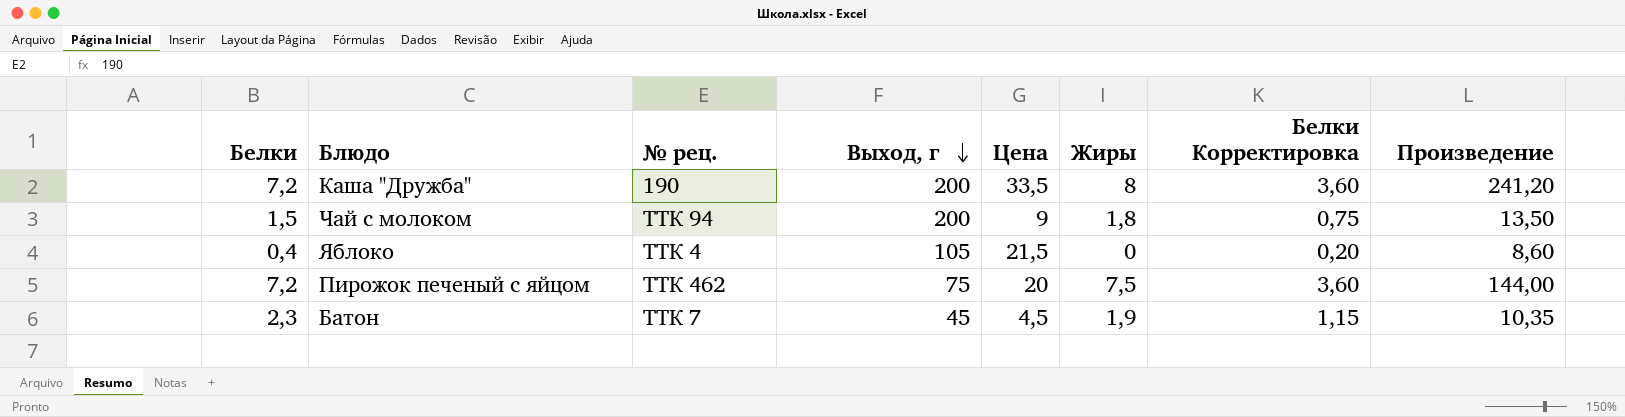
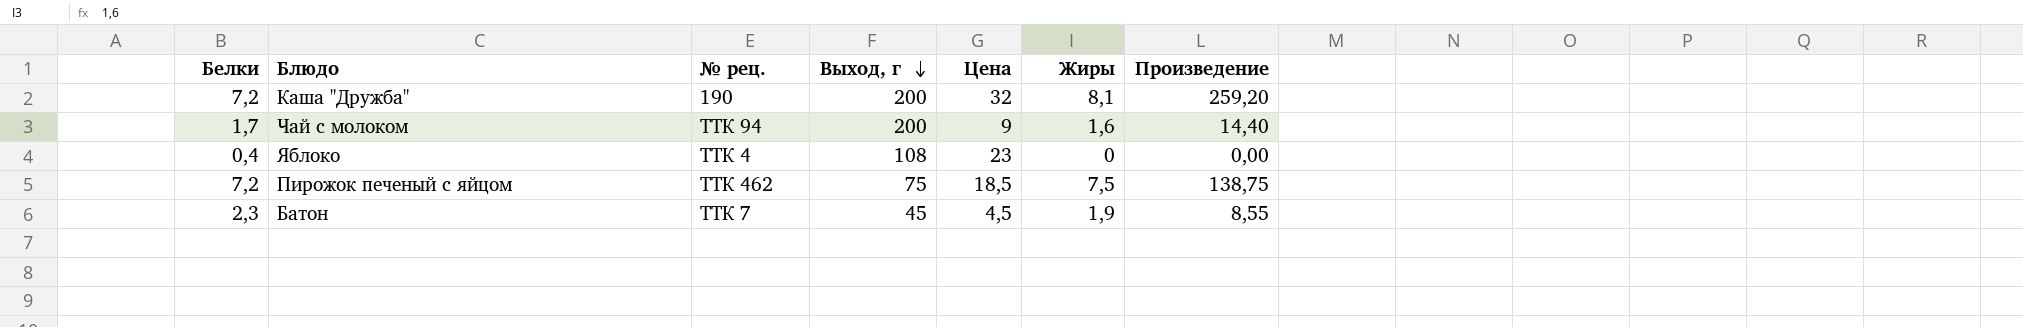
column Белки Корректировка | formula: [Белки] * 0,5 -> none
column Произведение | formula: [Белки] * [Цена] -> [Цена] * [Жиры]
Каша "Дружба" | Цена: 33,5 -> 32
Каша "Дружба" | Жиры: 8 -> 8,1
Чай с молоком | Белки: 1,5 -> 1,7
Чай с молоком | Жиры: 1,8 -> 1,6
Яблоко | Выход, г: 105 -> 108
Яблоко | Цена: 21,5 -> 23
Пирожок печеный с яйцом | Цена: 20 -> 18,5

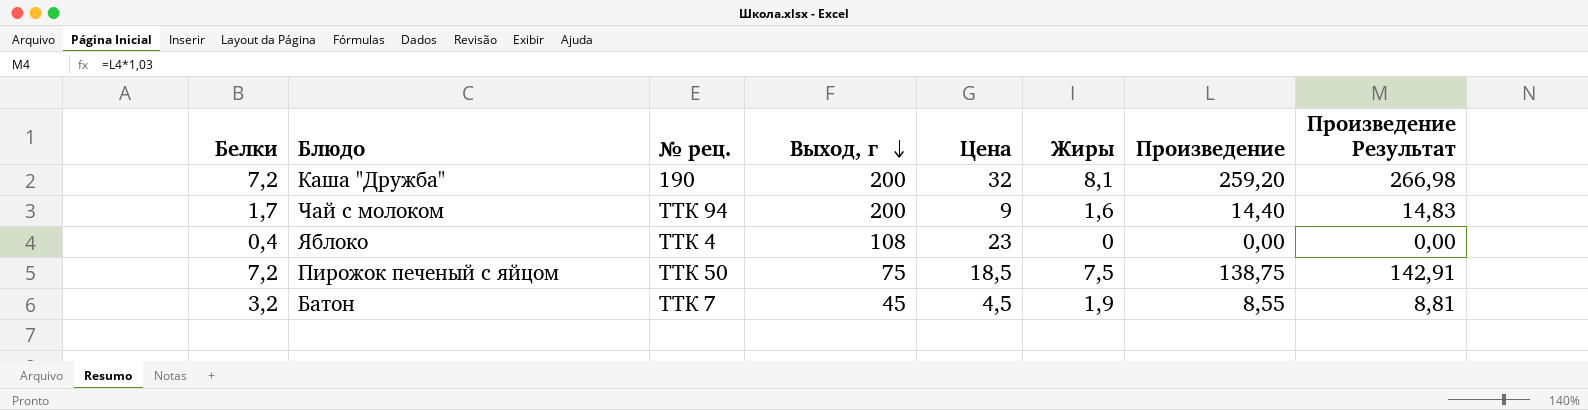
column Произведение Результат | formula: none -> [Произведение] * 1,03
Пирожок печеный с яйцом | № рец.: ТТК 462 -> ТТК 50
Батон | Белки: 2,3 -> 3,2

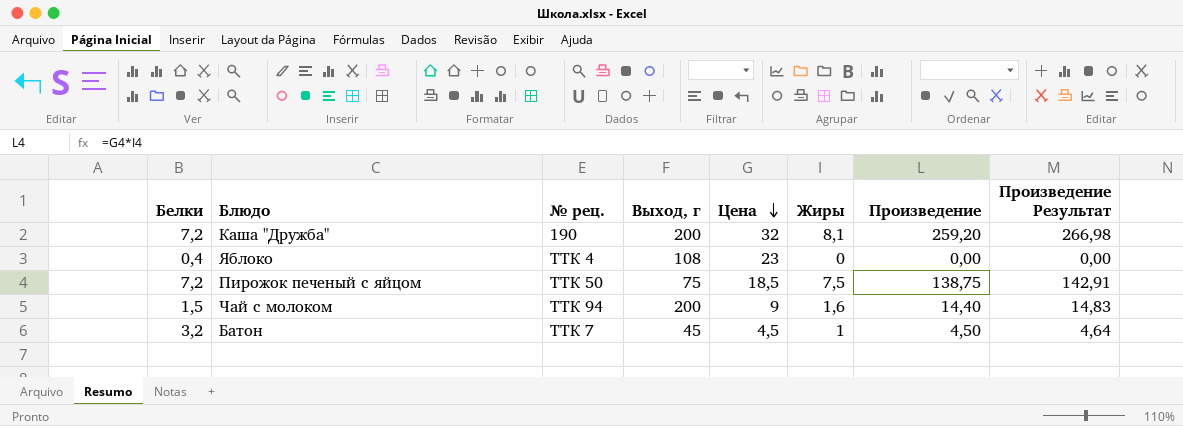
row order: Выход, г descending -> Цена descending
Чай с молоком | Белки: 1,7 -> 1,5
Батон | Жиры: 1,9 -> 1
Батон | Произведение: 8,55 -> 4,50
Батон | Произведение Результат: 8,81 -> 4,64

